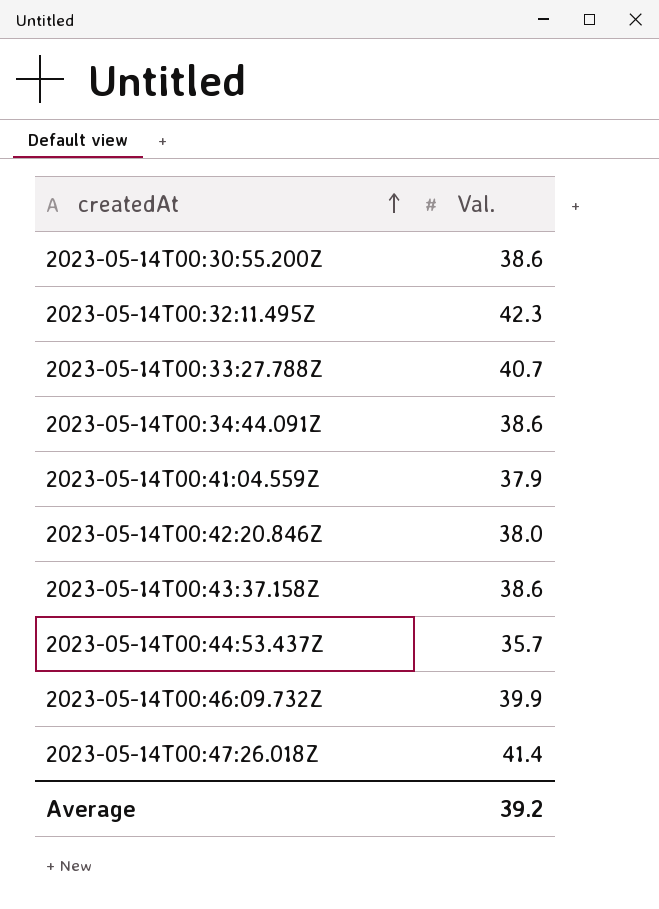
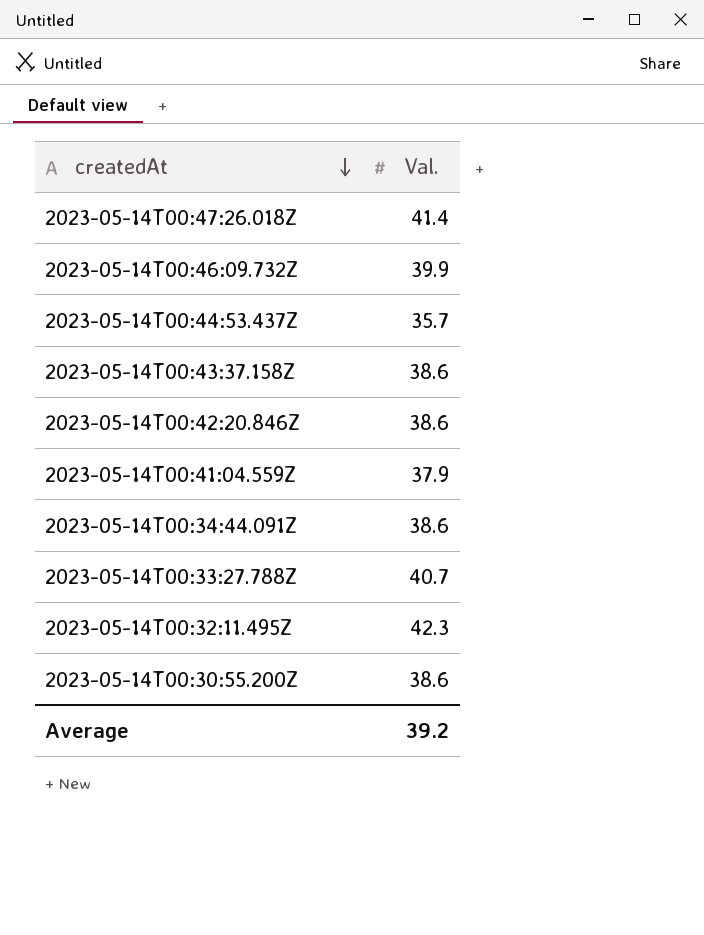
row order: createdAt ascending -> createdAt descending
2023-05-14T00:42:20.846Z | Val.: 38.0 -> 38.6

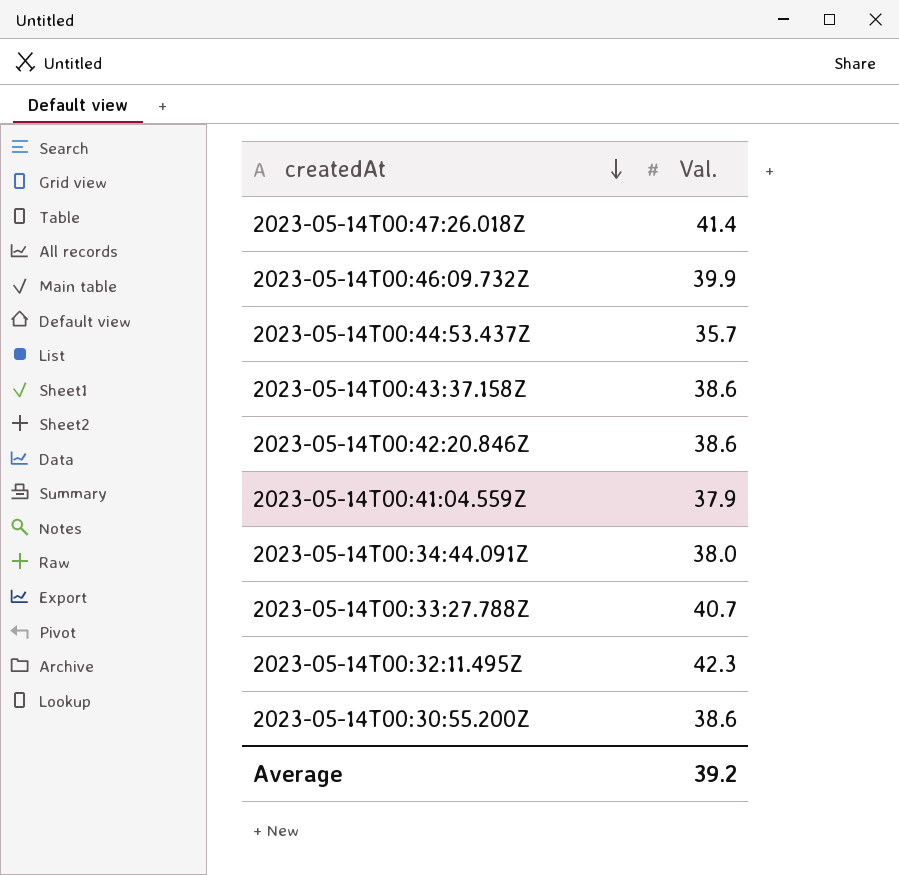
2023-05-14T00:34:44.091Z | Val.: 38.6 -> 38.0

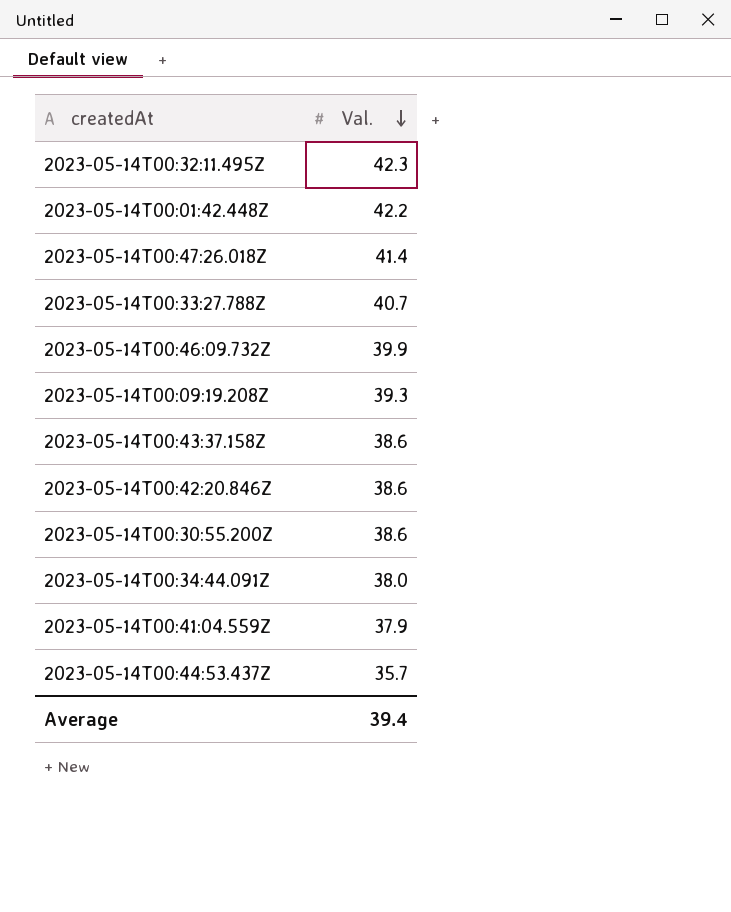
row order: createdAt descending -> Val. descending
row 2023-05-14T00:01:42.448Z: none -> 42.2
row 2023-05-14T00:09:19.208Z: none -> 39.3
Average | Val.: 39.2 -> 39.4

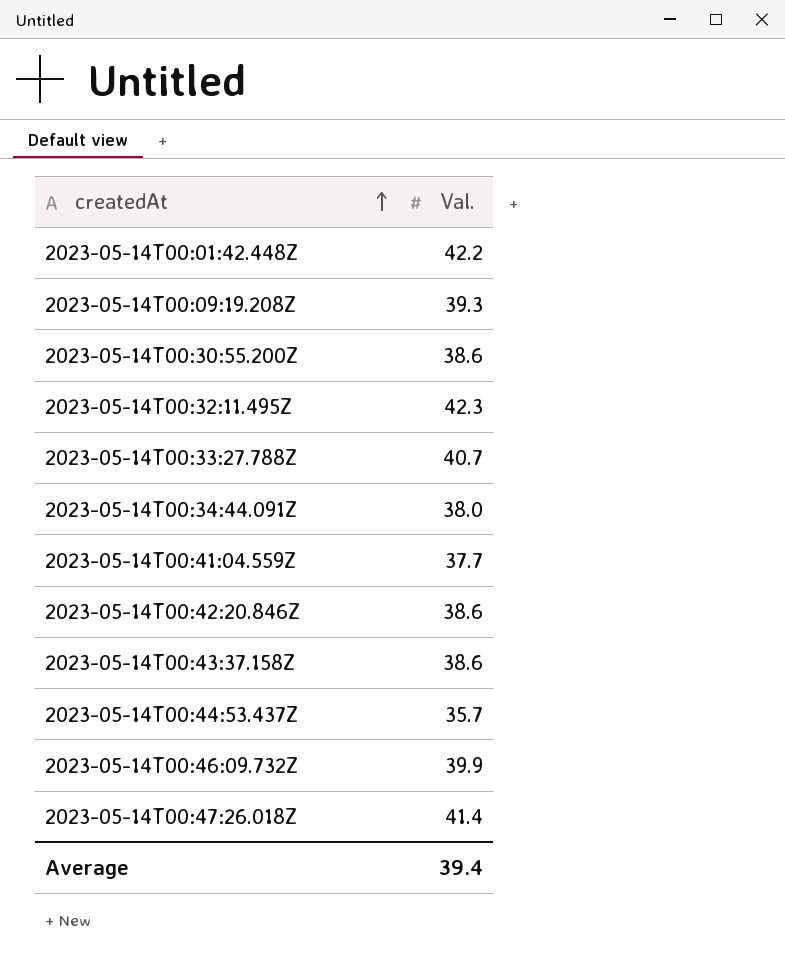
row order: Val. descending -> createdAt ascending
2023-05-14T00:41:04.559Z | Val.: 37.9 -> 37.7

